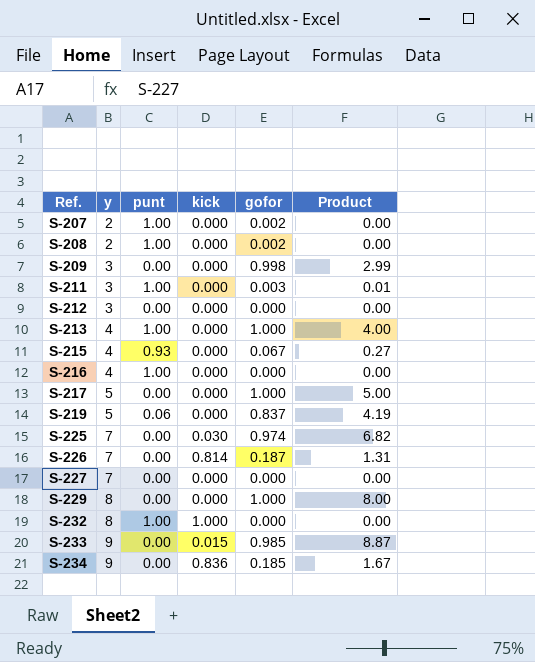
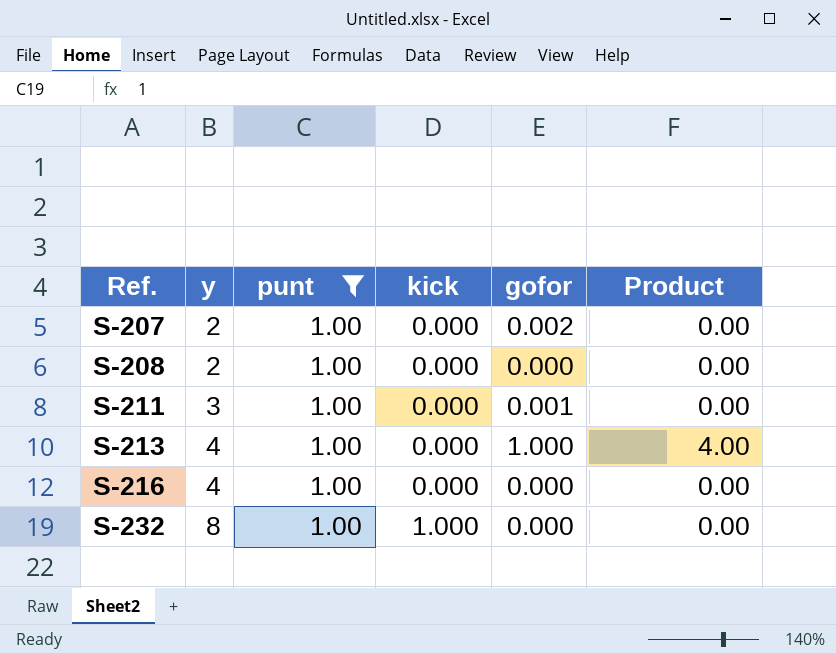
filter: none -> punt = 1.00
S-208 | gofor: 0.002 -> 0.000
S-211 | gofor: 0.003 -> 0.001
S-211 | Product: 0.01 -> 0.00

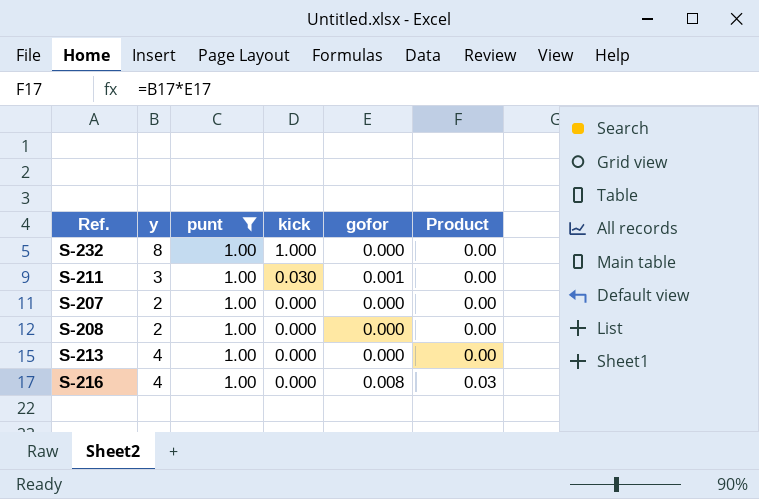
row order: Ref. ascending -> kick descending
S-211 | kick: 0.000 -> 0.030
S-207 | gofor: 0.002 -> 0.000
S-213 | gofor: 1.000 -> 0.000
S-213 | Product: 4.00 -> 0.00
S-216 | gofor: 0.000 -> 0.008
S-216 | Product: 0.00 -> 0.03

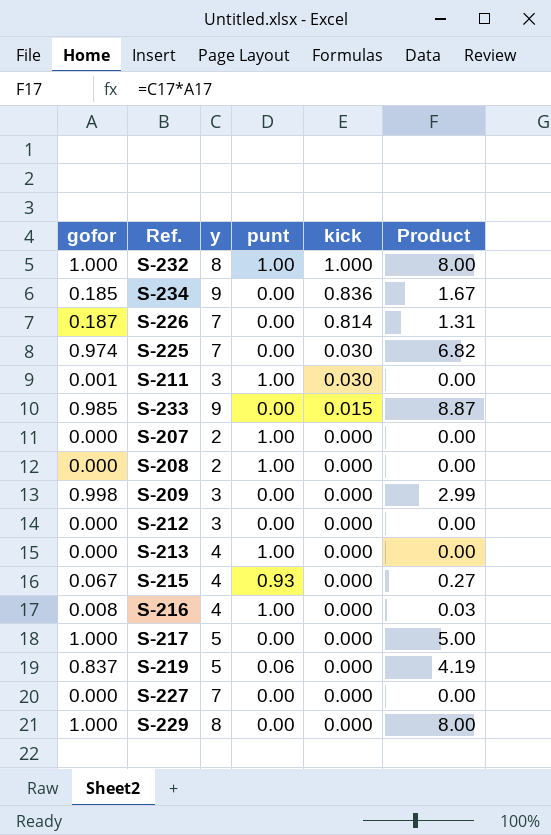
filter: punt = 1.00 -> none
column gofor | position: 5 -> 1
S-232 | gofor: 0.000 -> 1.000
S-232 | Product: 0.00 -> 8.00

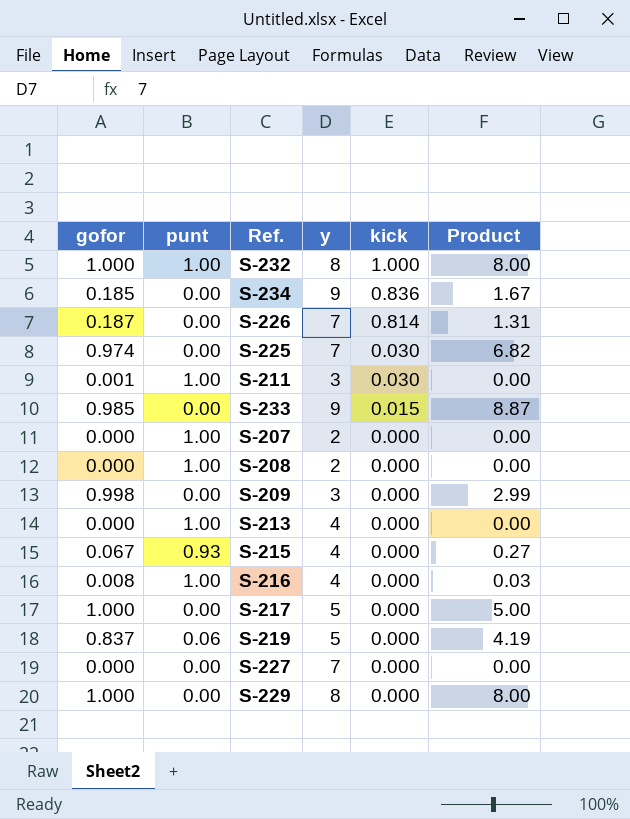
column punt | position: 4 -> 2
row S-212: 0.000 | 3 | 0.00 | 0.000 | 0.00 -> none

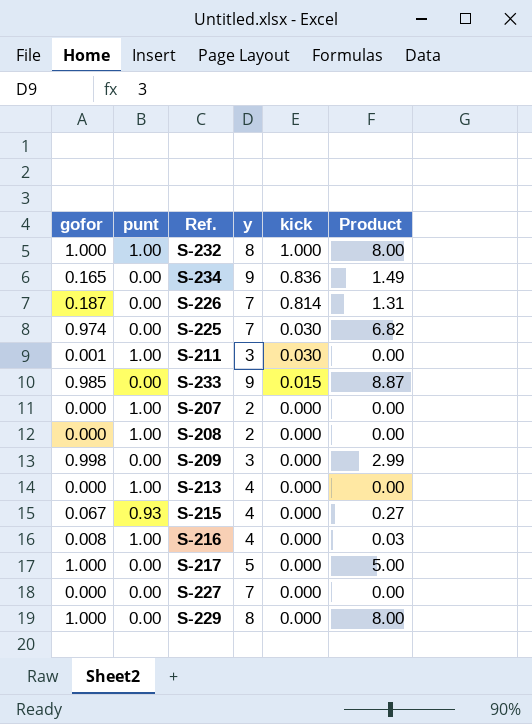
row S-219: 0.837 | 0.06 | 5 | 0.000 | 4.19 -> none
S-234 | gofor: 0.185 -> 0.165
S-234 | Product: 1.67 -> 1.49

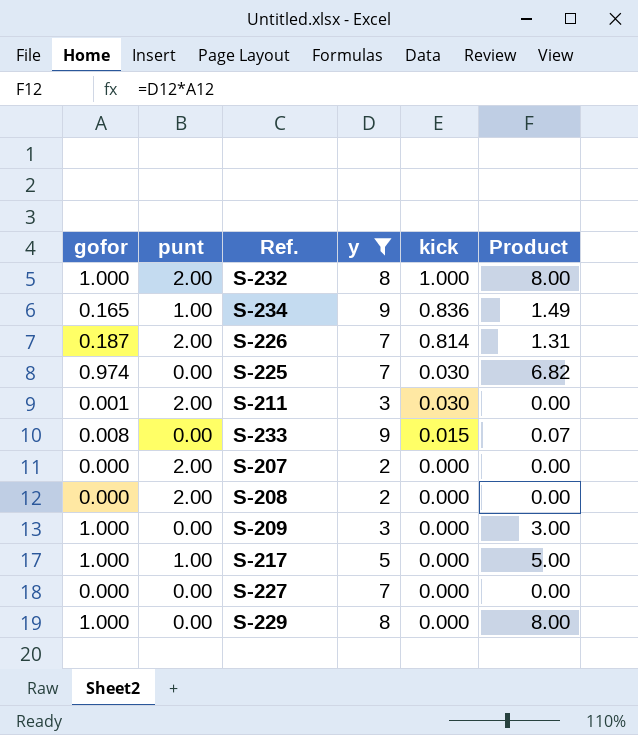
filter: none -> y != 4
S-232 | punt: 1.00 -> 2.00
S-234 | punt: 0.00 -> 1.00
S-226 | punt: 0.00 -> 2.00
S-211 | punt: 1.00 -> 2.00
S-233 | gofor: 0.985 -> 0.008
S-233 | Product: 8.87 -> 0.07
S-207 | punt: 1.00 -> 2.00
S-208 | punt: 1.00 -> 2.00
S-209 | gofor: 0.998 -> 1.000
S-209 | Product: 2.99 -> 3.00
S-217 | punt: 0.00 -> 1.00

